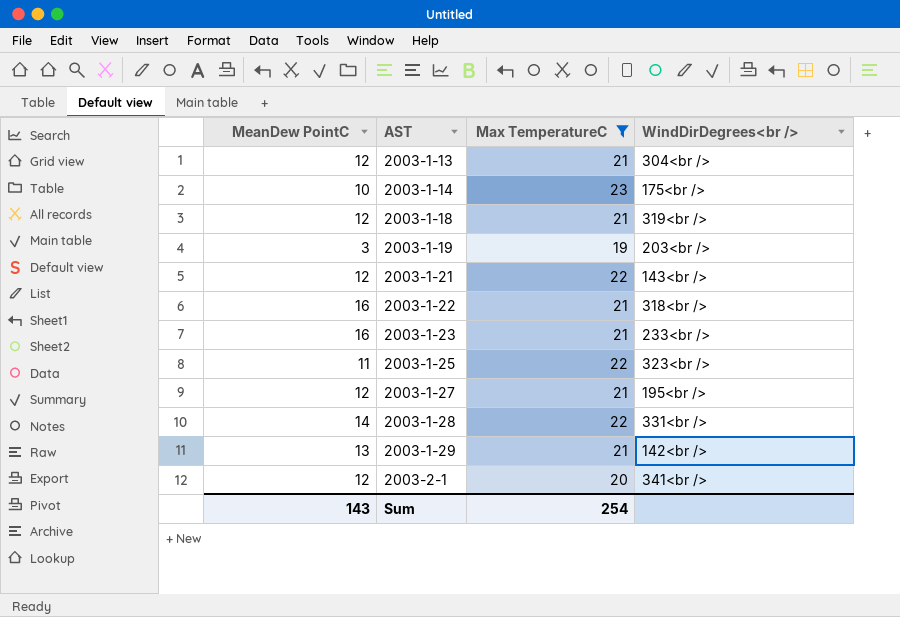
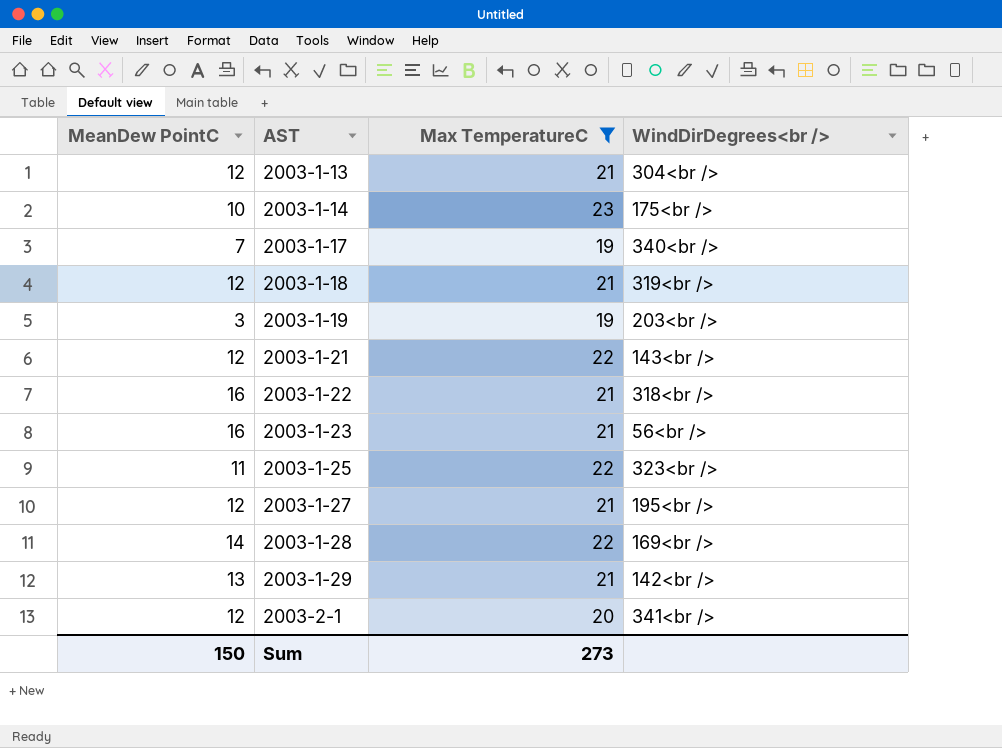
row 2003-1-17: none -> 7 | 19 | 340<br />
2003-1-23 | WindDirDegrees<br />: 233<br /> -> 56<br />
2003-1-28 | WindDirDegrees<br />: 331<br /> -> 169<br />
Sum | MeanDew PointC: 143 -> 150
Sum | Max TemperatureC: 254 -> 273

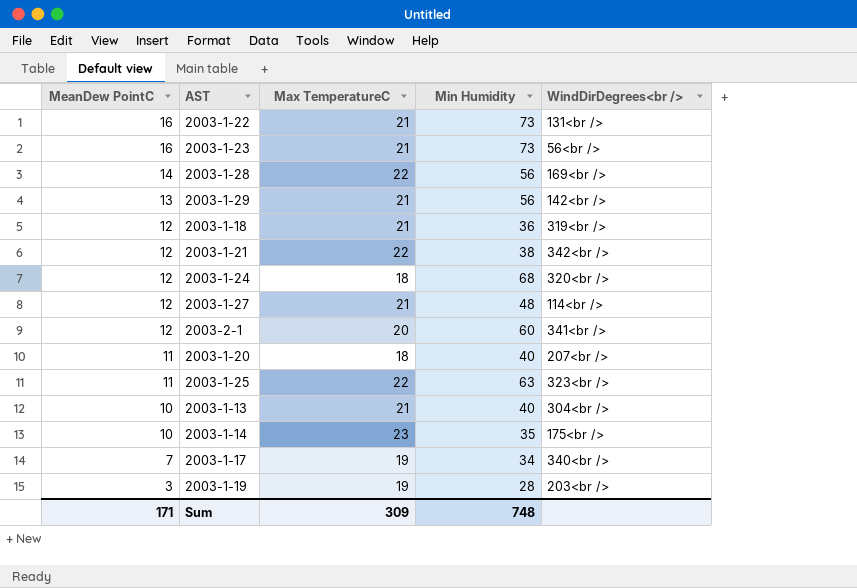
filter: Max TemperatureC != 18 -> none
row order: AST ascending -> MeanDew PointC descending
column Min Humidity | position: none -> 4
2003-1-22 | WindDirDegrees<br />: 318<br /> -> 131<br />
2003-1-21 | WindDirDegrees<br />: 143<br /> -> 342<br />
2003-1-27 | WindDirDegrees<br />: 195<br /> -> 114<br />
2003-1-13 | MeanDew PointC: 12 -> 10
Sum | MeanDew PointC: 150 -> 171
Sum | Max TemperatureC: 273 -> 309

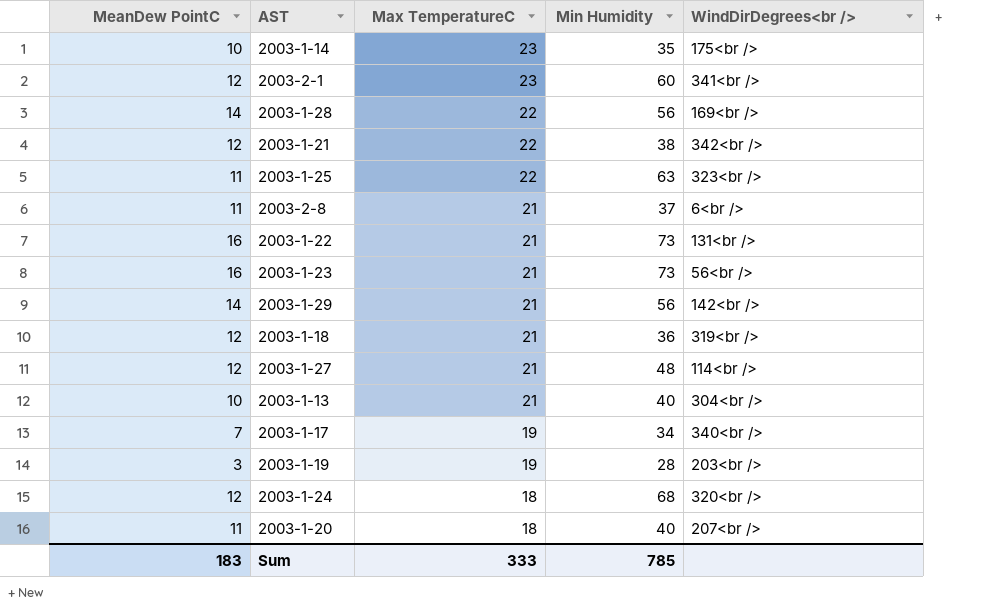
row order: MeanDew PointC descending -> Max TemperatureC descending
2003-2-1 | Max TemperatureC: 20 -> 23
row 2003-2-8: none -> 11 | 21 | 37 | 6<br />
2003-1-29 | MeanDew PointC: 13 -> 14
Sum | MeanDew PointC: 171 -> 183
Sum | Max TemperatureC: 309 -> 333
Sum | Min Humidity: 748 -> 785

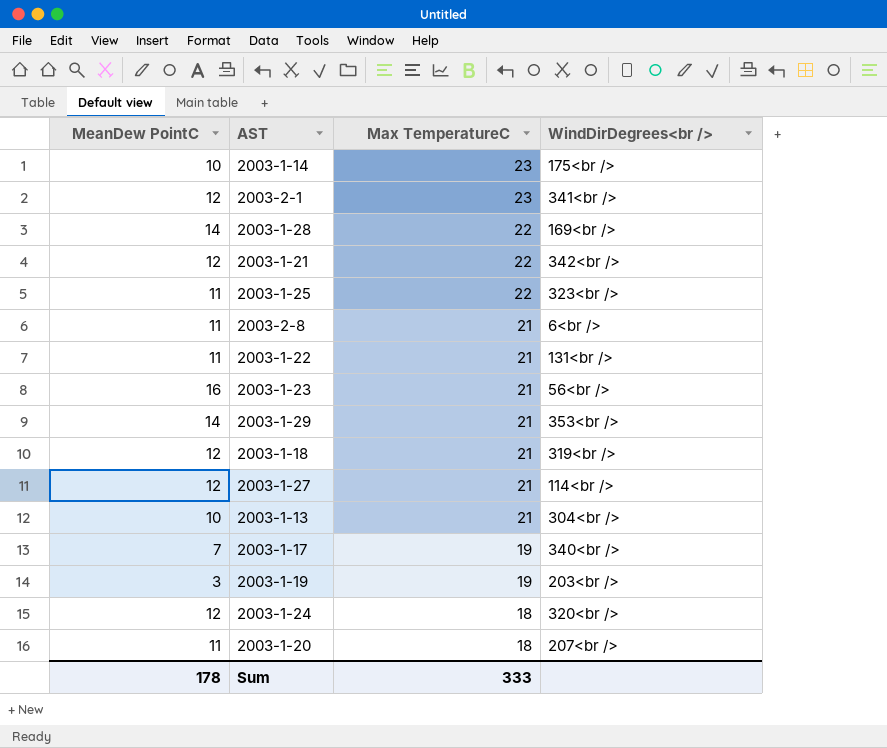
column Min Humidity | position: 4 -> none
2003-1-22 | MeanDew PointC: 16 -> 11
2003-1-29 | WindDirDegrees<br />: 142<br /> -> 353<br />
Sum | MeanDew PointC: 183 -> 178

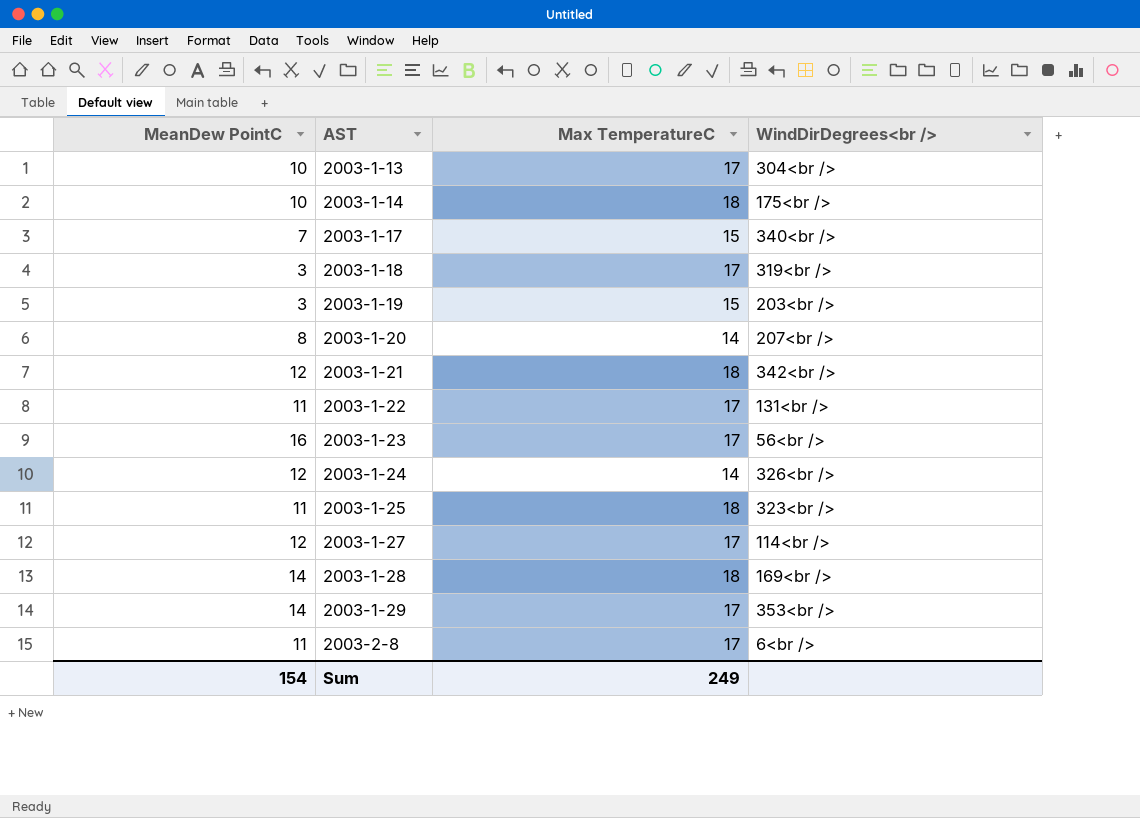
row order: Max TemperatureC descending -> AST ascending
row 2003-2-1: 12 | 23 | 341<br /> -> none
2003-1-13 | Max TemperatureC: 21 -> 17
2003-1-14 | Max TemperatureC: 23 -> 18
2003-1-17 | Max TemperatureC: 19 -> 15
2003-1-18 | MeanDew PointC: 12 -> 3
2003-1-18 | Max TemperatureC: 21 -> 17
2003-1-19 | Max TemperatureC: 19 -> 15
2003-1-20 | MeanDew PointC: 11 -> 8
2003-1-20 | Max TemperatureC: 18 -> 14
2003-1-21 | Max TemperatureC: 22 -> 18
2003-1-22 | Max TemperatureC: 21 -> 17
2003-1-23 | Max TemperatureC: 21 -> 17
2003-1-24 | Max TemperatureC: 18 -> 14
2003-1-24 | WindDirDegrees<br />: 320<br /> -> 326<br />
2003-1-25 | Max TemperatureC: 22 -> 18
2003-1-27 | Max TemperatureC: 21 -> 17
2003-1-28 | Max TemperatureC: 22 -> 18
2003-1-29 | Max TemperatureC: 21 -> 17
2003-2-8 | Max TemperatureC: 21 -> 17
Sum | MeanDew PointC: 178 -> 154
Sum | Max TemperatureC: 333 -> 249

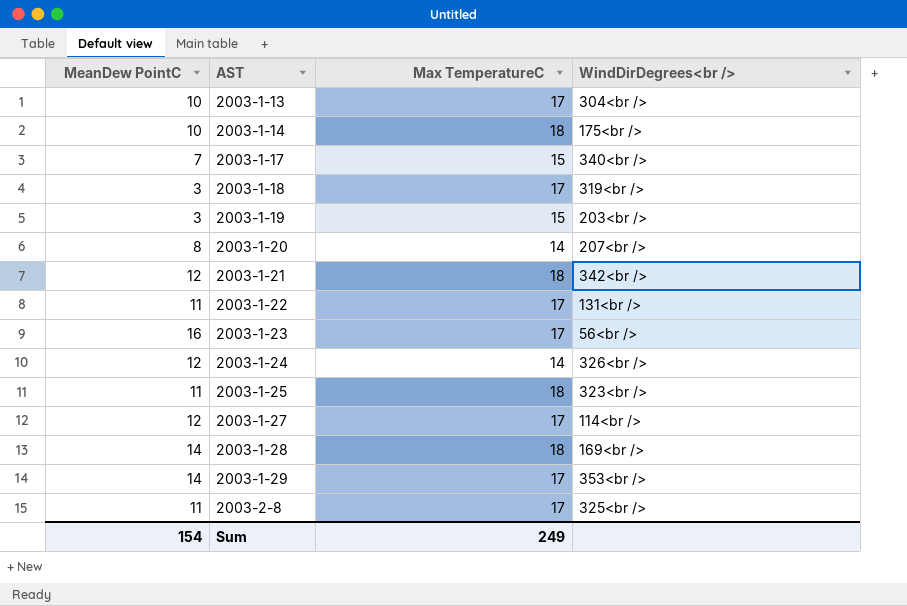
2003-2-8 | WindDirDegrees<br />: 6<br /> -> 325<br />

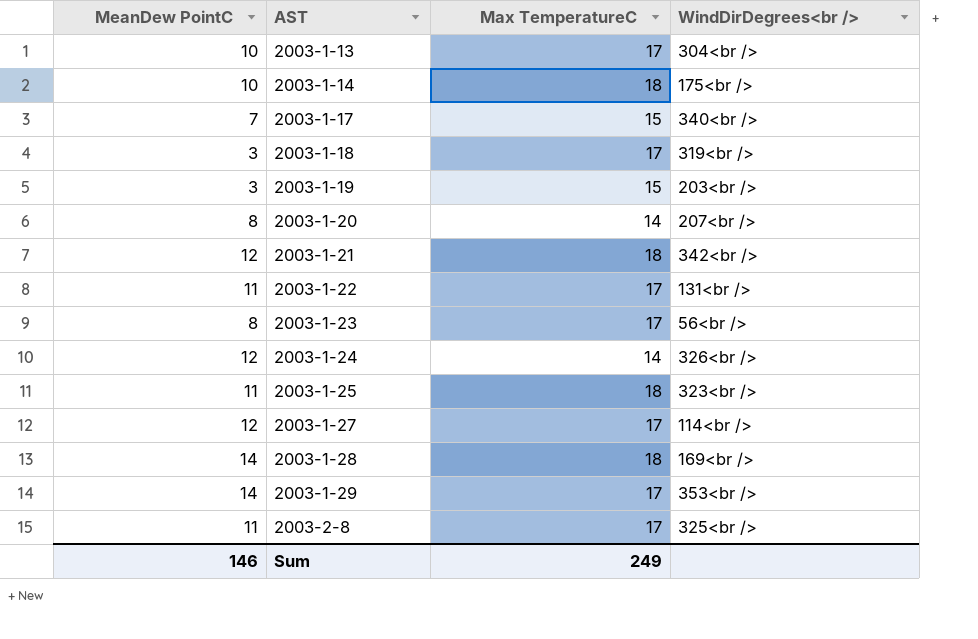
2003-1-23 | MeanDew PointC: 16 -> 8
Sum | MeanDew PointC: 154 -> 146

